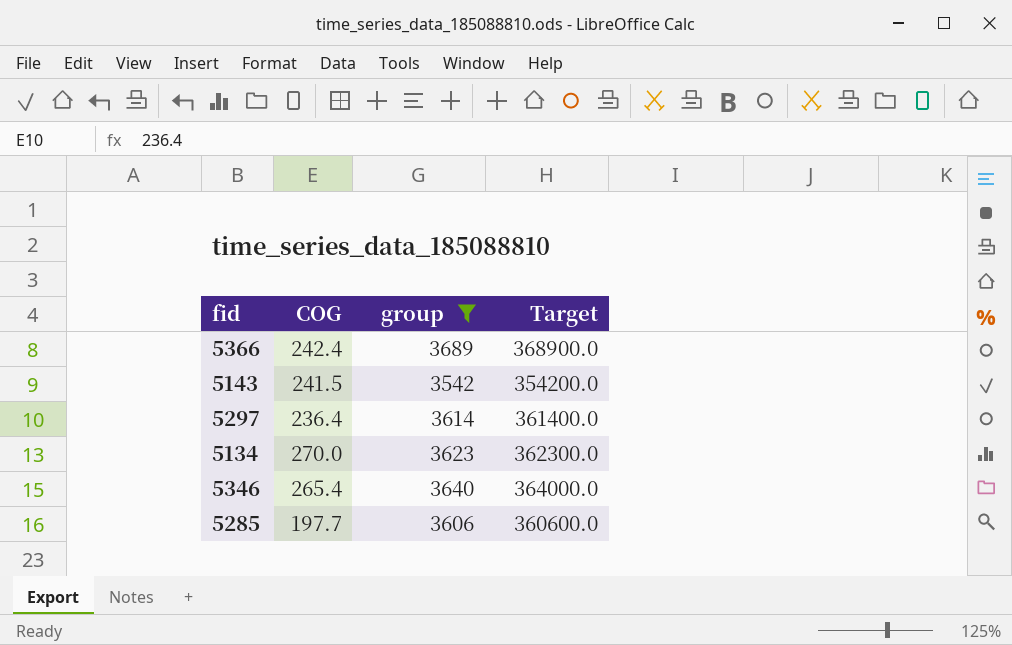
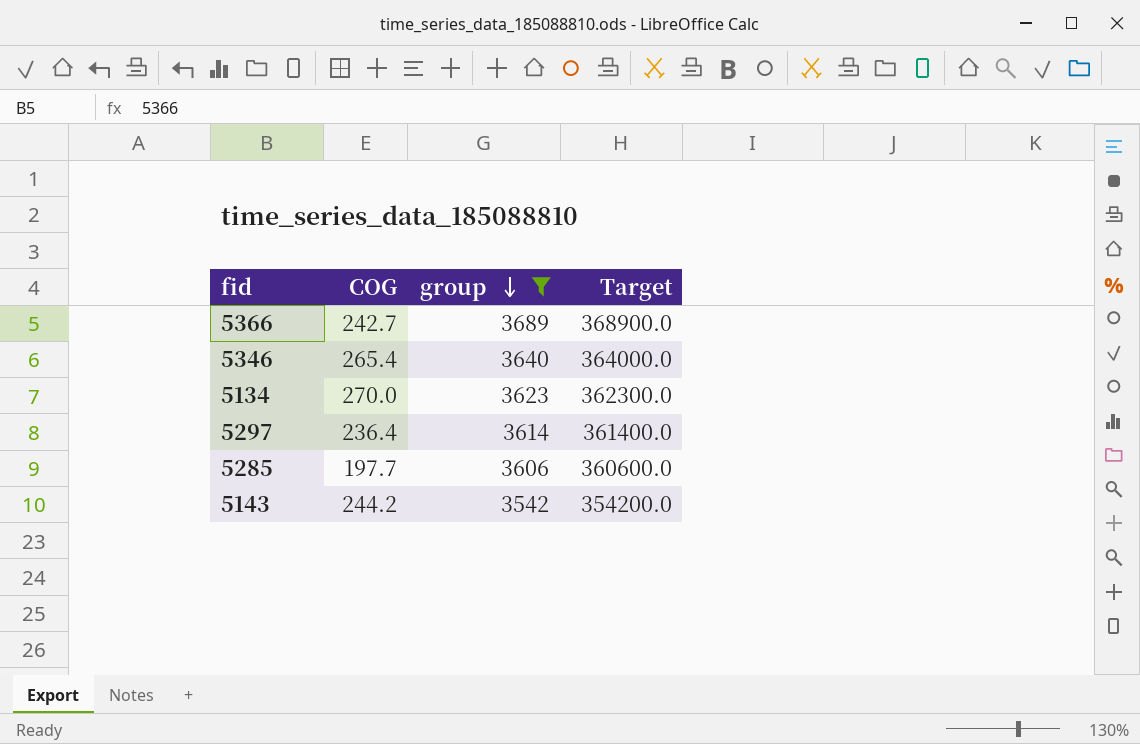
row order: none -> group descending
5366 | COG: 242.4 -> 242.7
5143 | COG: 241.5 -> 244.2

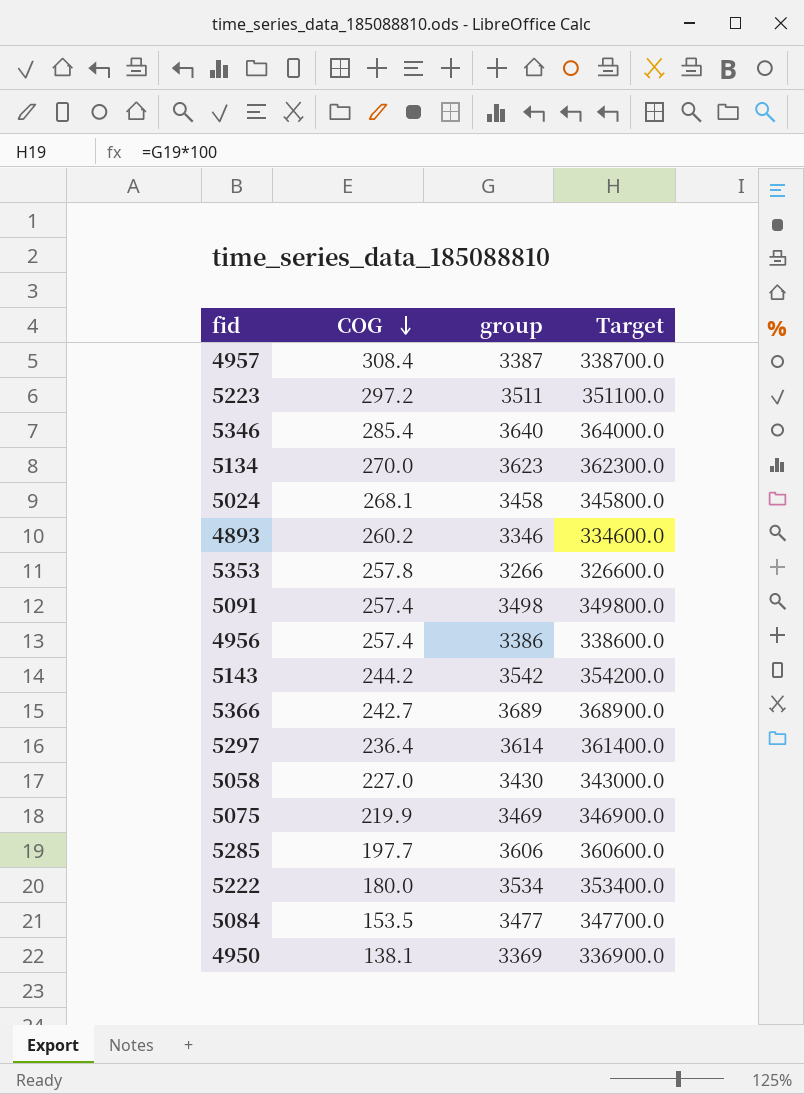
filter: group >= 3542 -> none
row order: group descending -> COG descending
5346 | COG: 265.4 -> 285.4

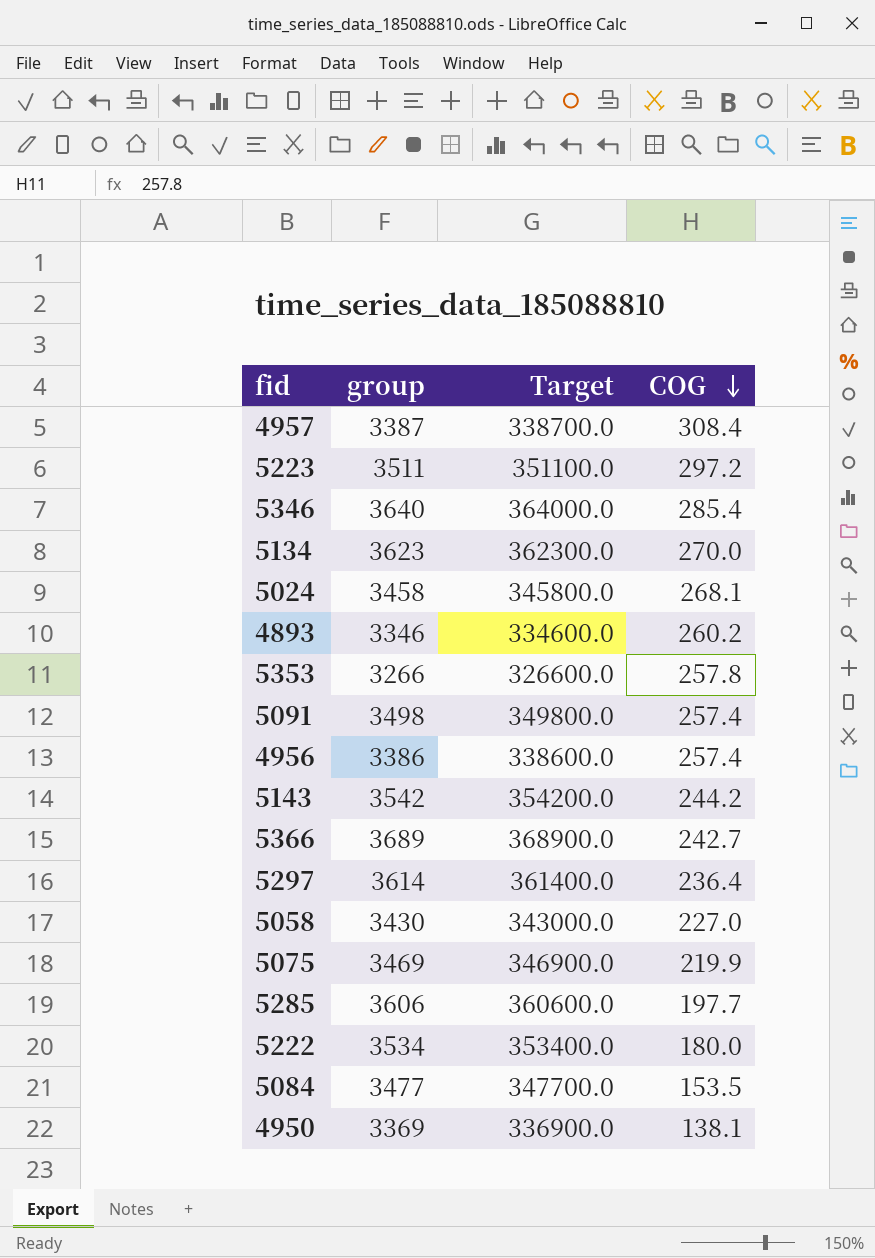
column COG | position: 2 -> 4

